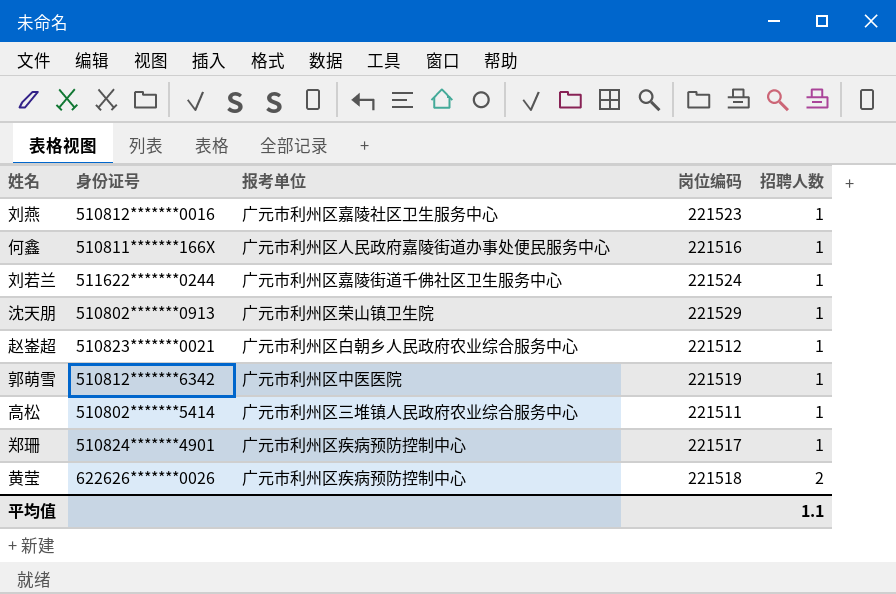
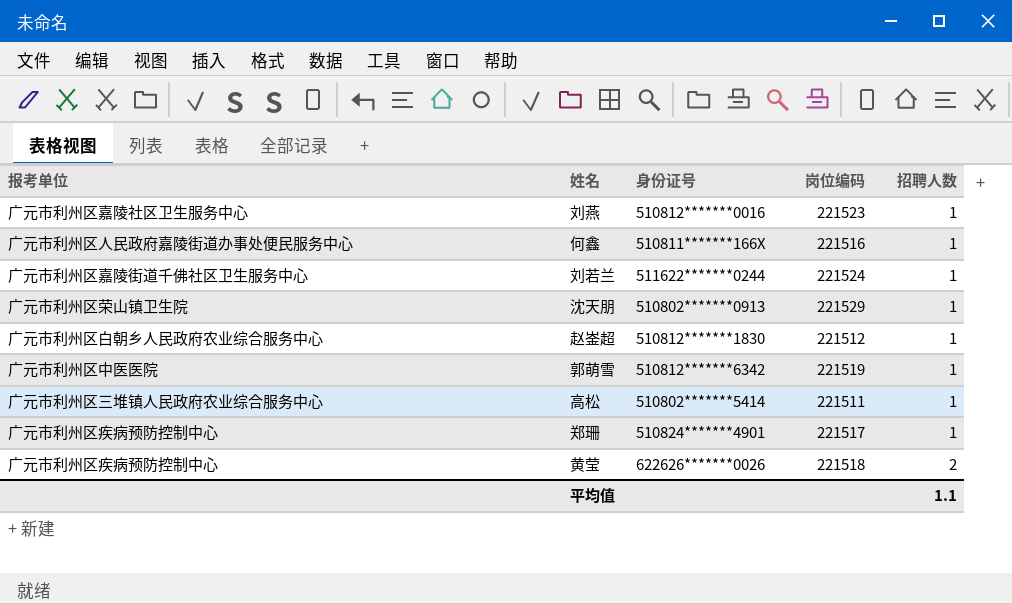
column 报考单位 | position: 3 -> 1
赵崟超 | 身份证号: 510823*******0021 -> 510812*******1830

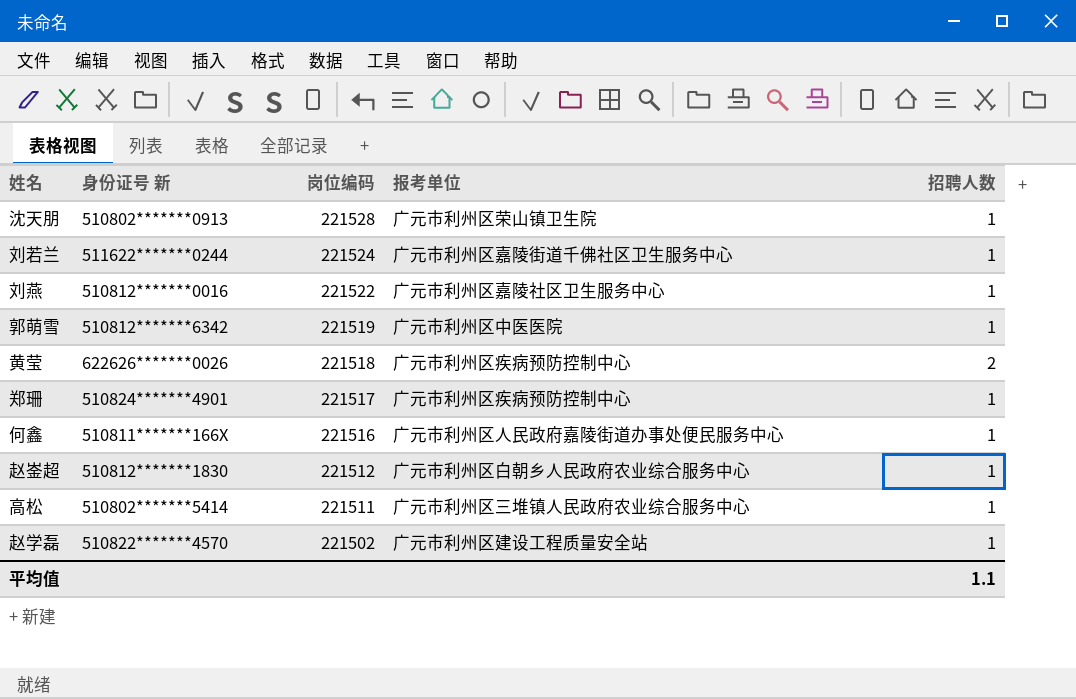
row order: 招聘人数 ascending -> 岗位编码 descending
column name: 身份证号 -> 身份证号 新
column 报考单位 | position: 1 -> 4
沈天朋 | 岗位编码: 221529 -> 221528
刘燕 | 岗位编码: 221523 -> 221522
row 赵学磊: none -> 510822*******4570 | 221502 | 广元市利州区建设工程质量安全站 | 1

